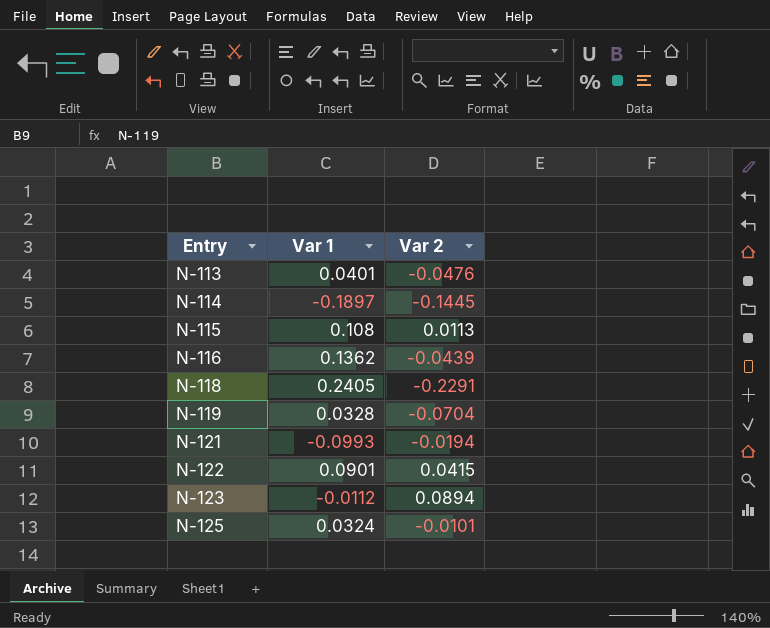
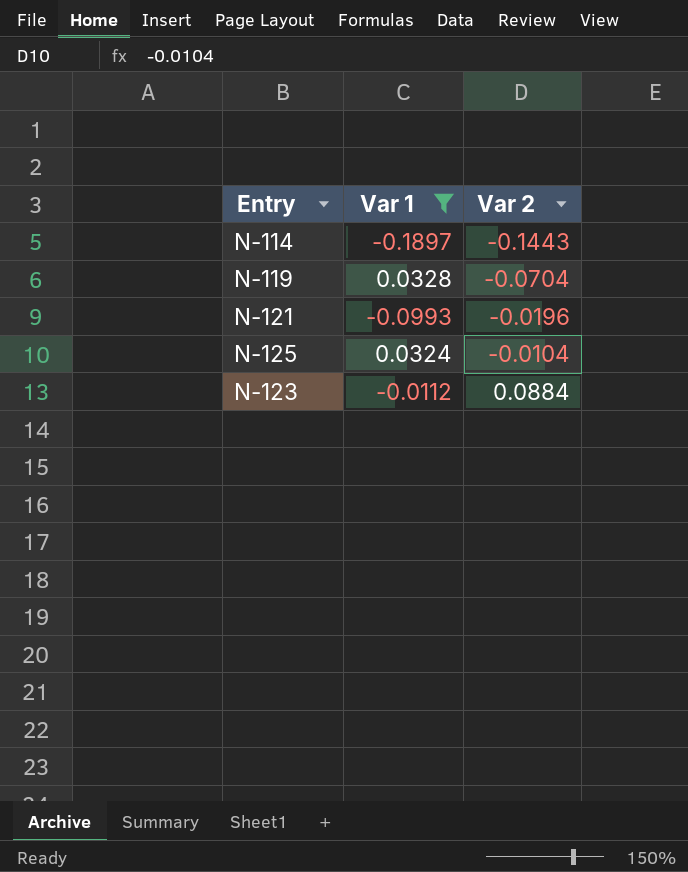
filter: none -> Var 1 <= 0.0328
row order: Entry ascending -> Var 2 ascending
N-114 | Var 2: -0.1445 -> -0.1443
N-121 | Var 2: -0.0194 -> -0.0196
N-125 | Var 2: -0.0101 -> -0.0104
N-123 | Var 2: 0.0894 -> 0.0884

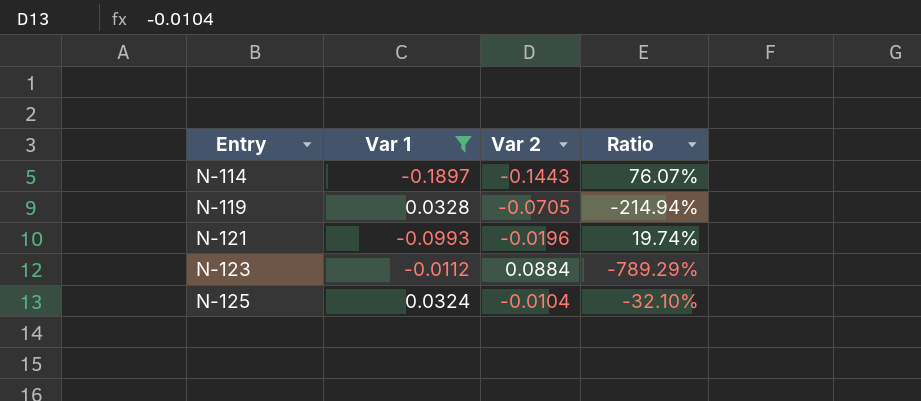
row order: Var 2 ascending -> Entry ascending
column Ratio | formula: none -> [Var 2] / [Var 1]
N-119 | Var 2: -0.0704 -> -0.0705

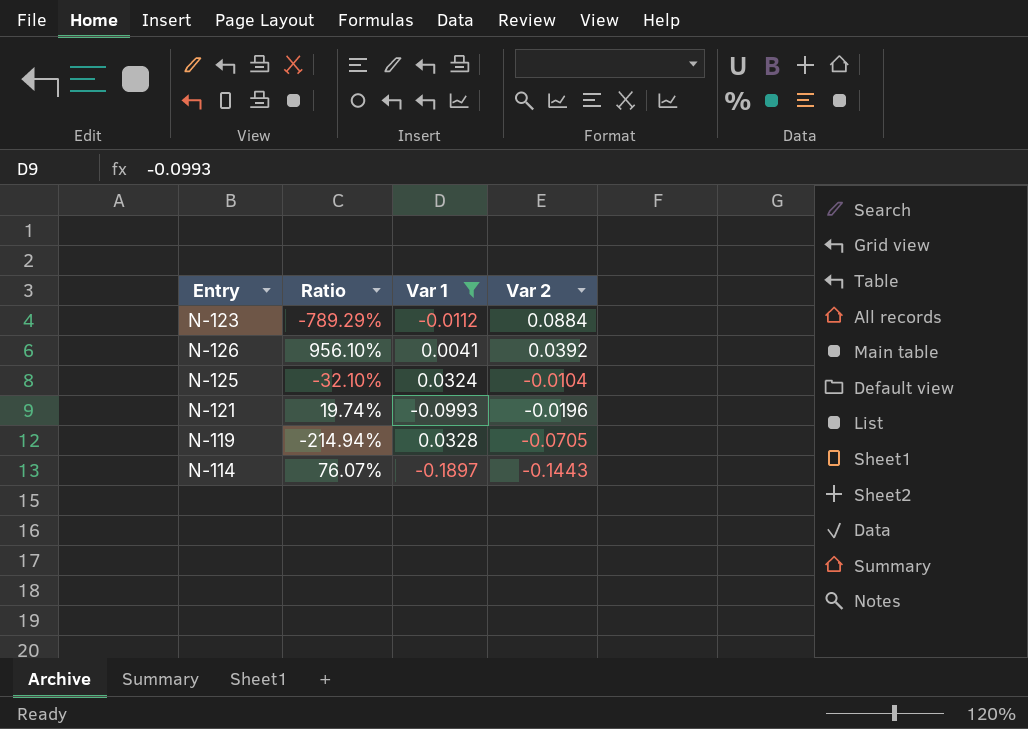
row order: Entry ascending -> Var 2 descending
column Ratio | position: 4 -> 2
row N-126: none -> 956.10% | 0.0041 | 0.0392

